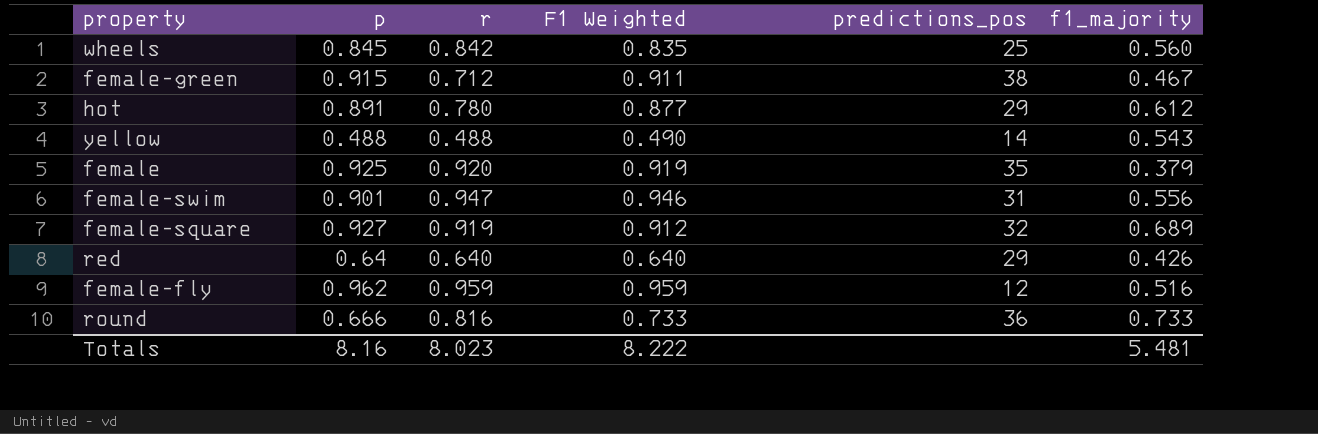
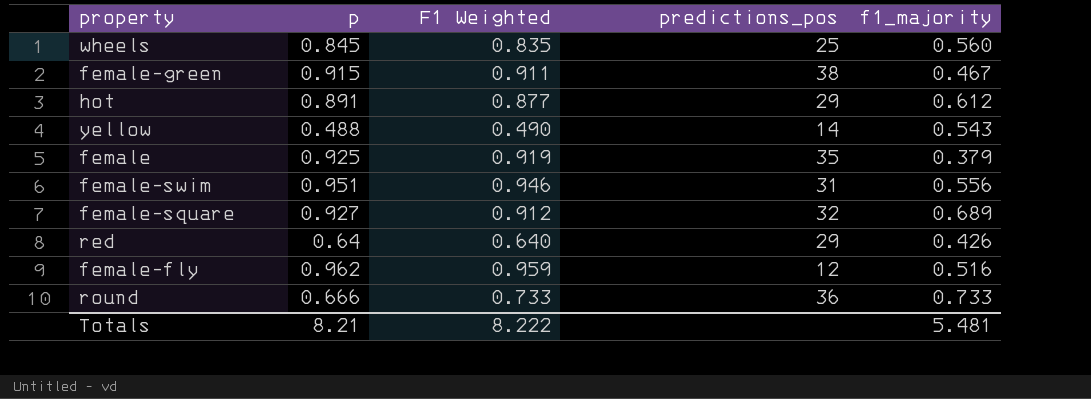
column r | position: 3 -> none
female-swim | p: 0.901 -> 0.951
Totals | p: 8.16 -> 8.21

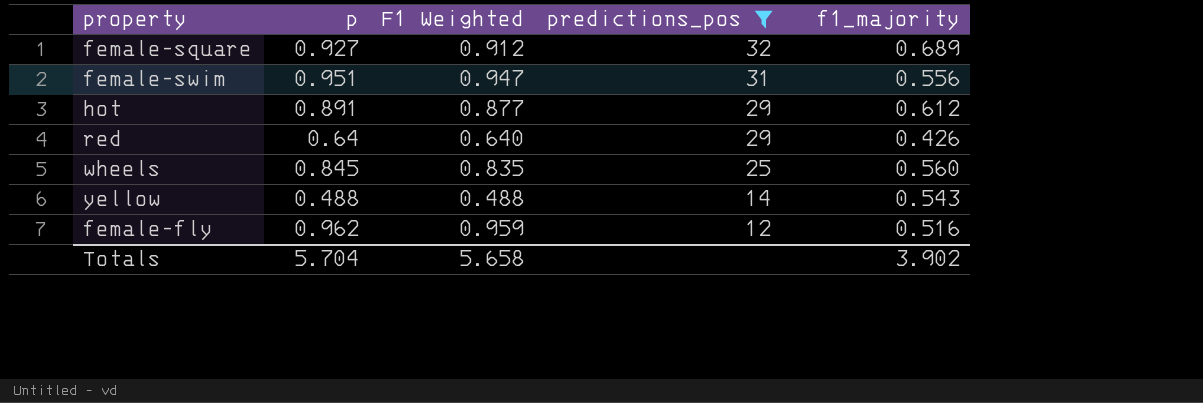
filter: none -> predictions_pos <= 32
row order: none -> predictions_pos descending
female-swim | F1 Weighted: 0.946 -> 0.947
yellow | F1 Weighted: 0.490 -> 0.488
Totals | p: 8.21 -> 5.704
Totals | F1 Weighted: 8.222 -> 5.658
Totals | f1_majority: 5.481 -> 3.902

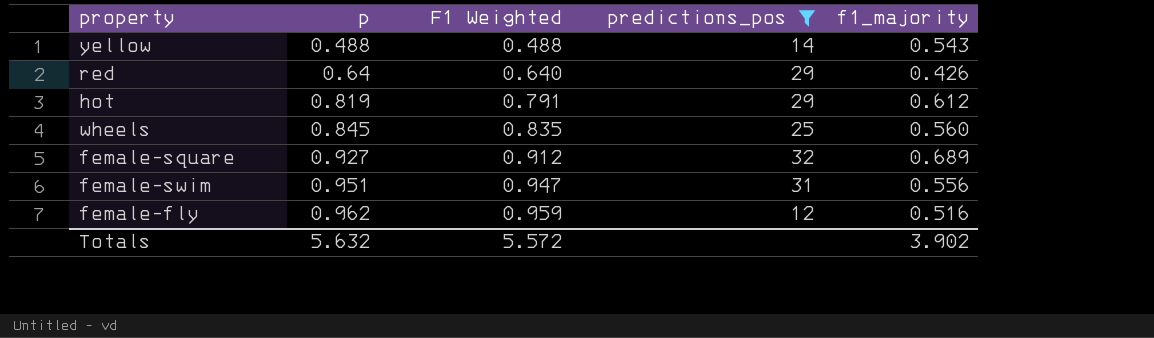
row order: predictions_pos descending -> p ascending
hot | p: 0.891 -> 0.819
hot | F1 Weighted: 0.877 -> 0.791
Totals | p: 5.704 -> 5.632
Totals | F1 Weighted: 5.658 -> 5.572

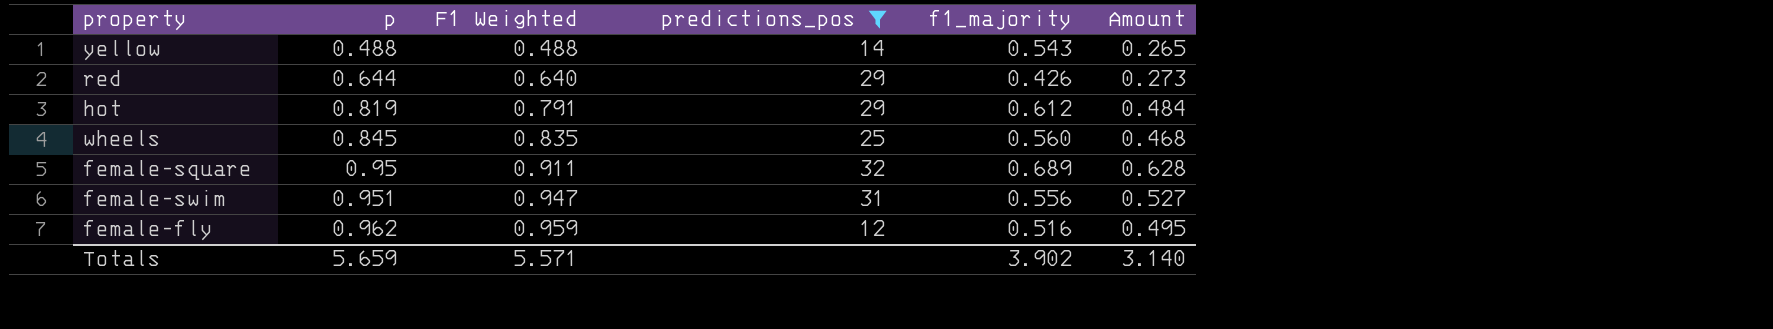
column Amount | formula: none -> [F1 Weighted] * [f1_majority]
red | p: 0.64 -> 0.644
female-square | p: 0.927 -> 0.95
female-square | F1 Weighted: 0.912 -> 0.911
Totals | p: 5.632 -> 5.659
Totals | F1 Weighted: 5.572 -> 5.571

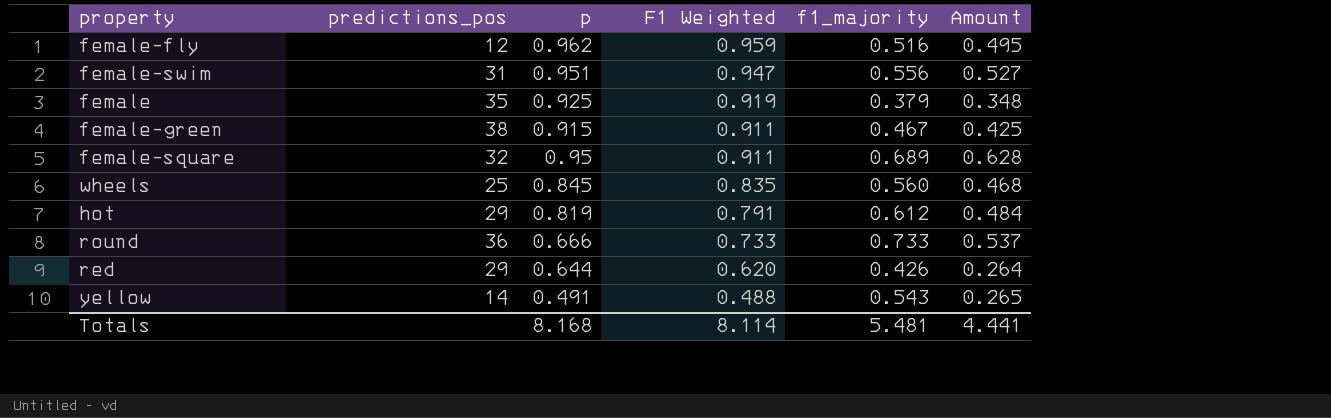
filter: predictions_pos <= 32 -> none
row order: p ascending -> F1 Weighted descending
column predictions_pos | position: 4 -> 2
red | F1 Weighted: 0.640 -> 0.620
red | Amount: 0.273 -> 0.264
yellow | p: 0.488 -> 0.491
Totals | p: 5.659 -> 8.168
Totals | F1 Weighted: 5.571 -> 8.114
Totals | f1_majority: 3.902 -> 5.481
Totals | Amount: 3.140 -> 4.441

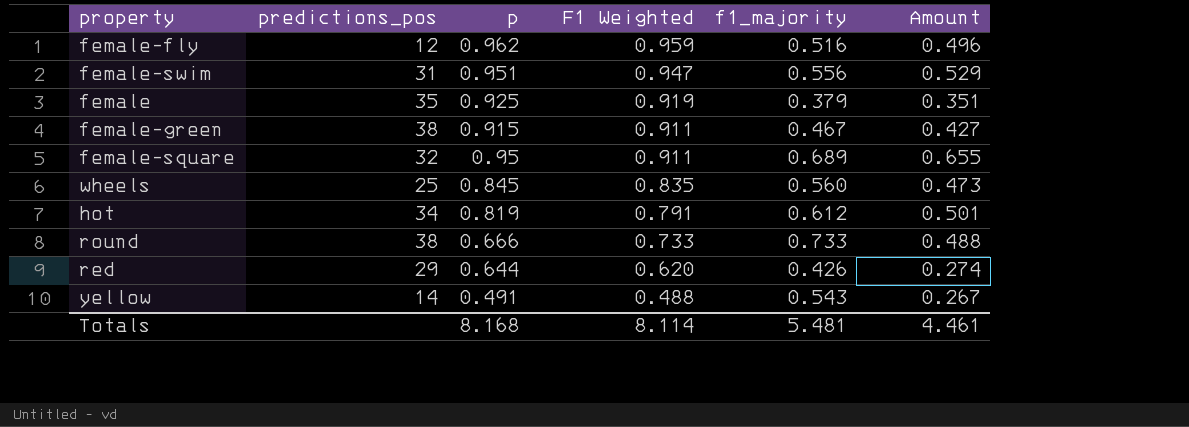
column Amount | formula: [F1 Weighted] * [f1_majority] -> [p] * [f1_majority]
hot | predictions_pos: 29 -> 34
round | predictions_pos: 36 -> 38
Totals | Amount: 4.441 -> 4.461

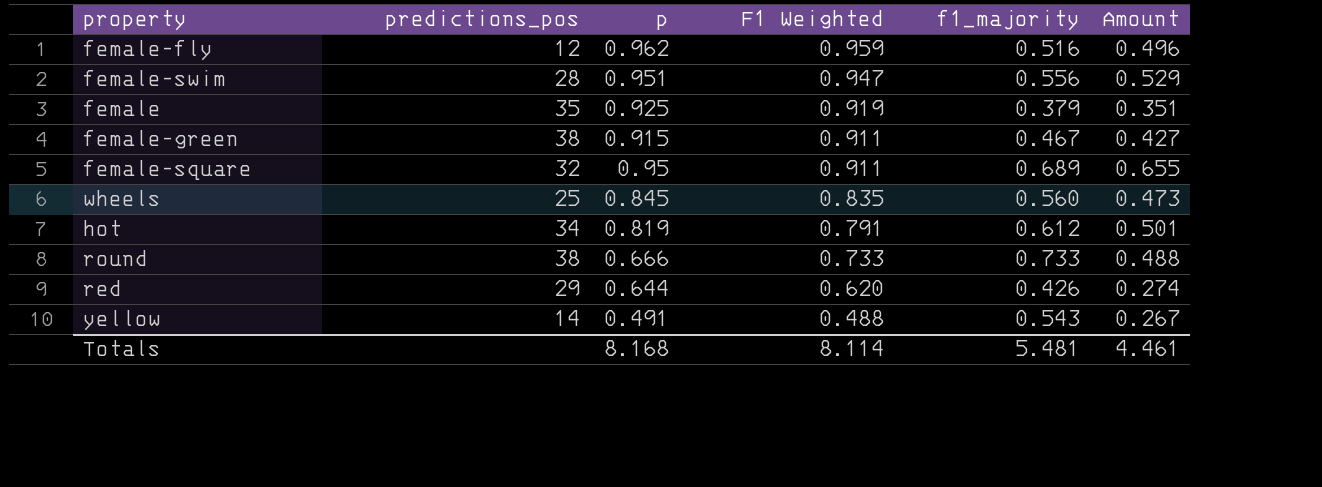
female-swim | predictions_pos: 31 -> 28

